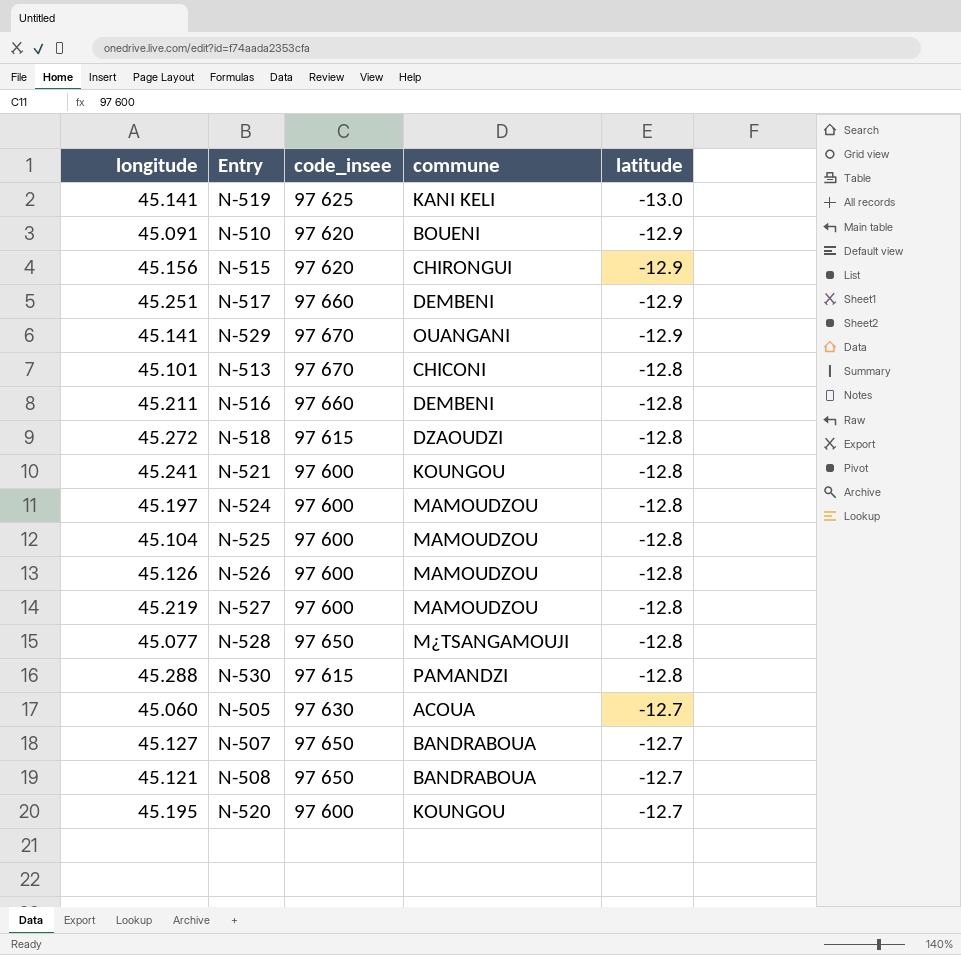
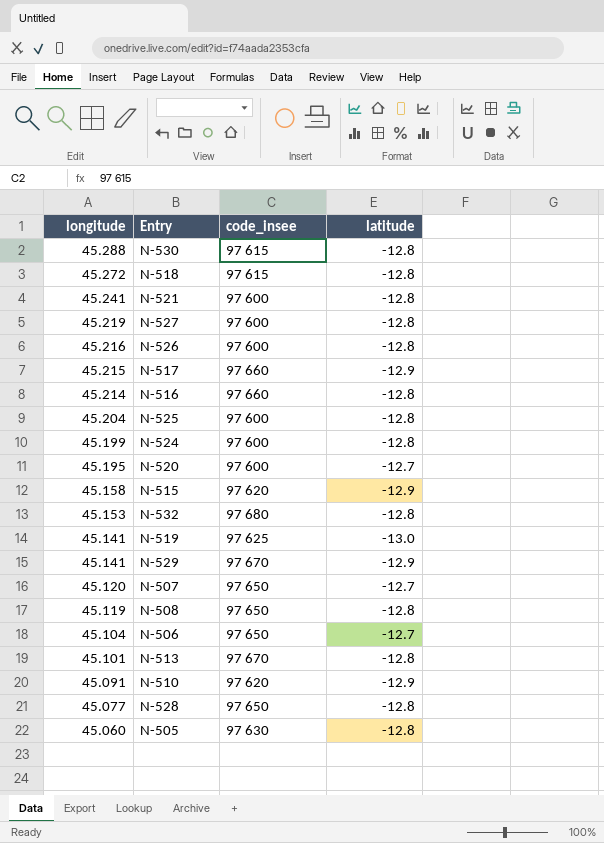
row order: latitude ascending -> longitude descending
column commune | position: 4 -> none
N-526 | longitude: 45.126 -> 45.216
N-517 | longitude: 45.251 -> 45.215
N-516 | longitude: 45.211 -> 45.214
N-525 | longitude: 45.104 -> 45.204
N-524 | longitude: 45.197 -> 45.199
N-515 | longitude: 45.156 -> 45.158
row N-532: none -> 45.153 | 97 680 | -12.8
N-507 | longitude: 45.127 -> 45.120
N-508 | longitude: 45.121 -> 45.119
N-508 | latitude: -12.7 -> -12.8
row N-506: none -> 45.104 | 97 650 | -12.7
N-505 | latitude: -12.7 -> -12.8

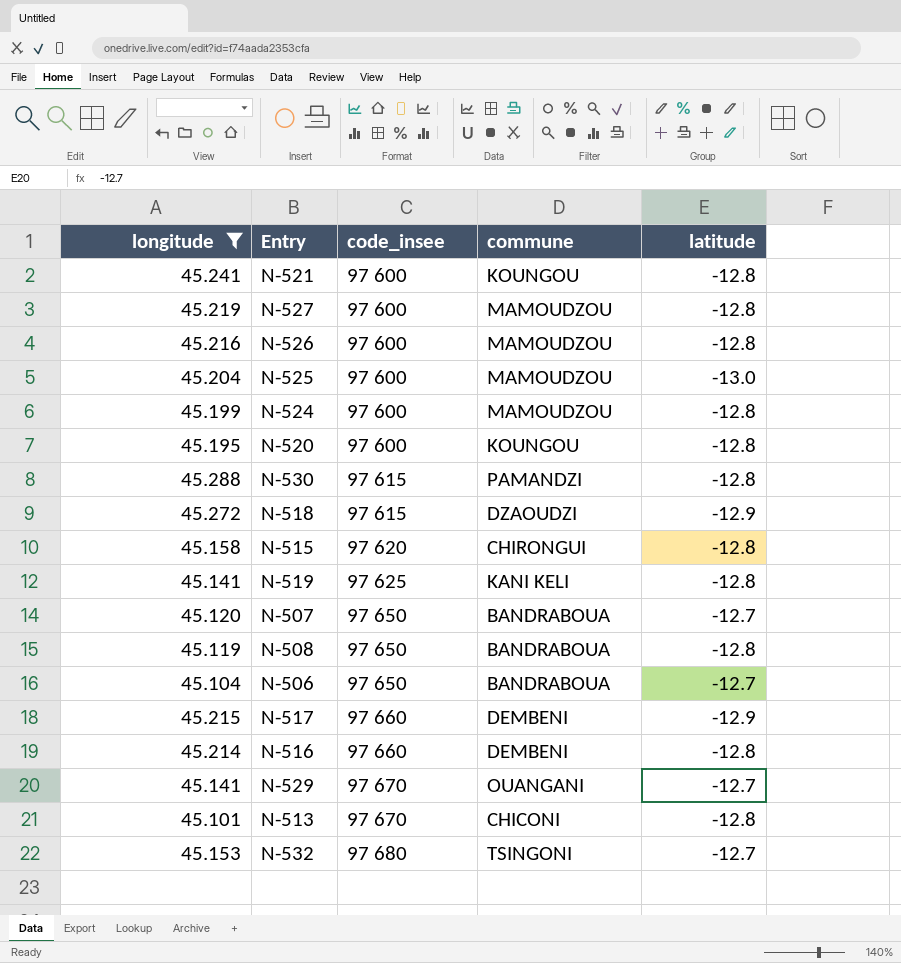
filter: none -> longitude >= 45.101
row order: longitude descending -> code_insee ascending
column commune | position: none -> 4
N-525 | latitude: -12.8 -> -13.0
N-520 | latitude: -12.7 -> -12.8
N-518 | latitude: -12.8 -> -12.9
N-515 | latitude: -12.9 -> -12.8
N-519 | latitude: -13.0 -> -12.8
N-529 | latitude: -12.9 -> -12.7
N-532 | latitude: -12.8 -> -12.7

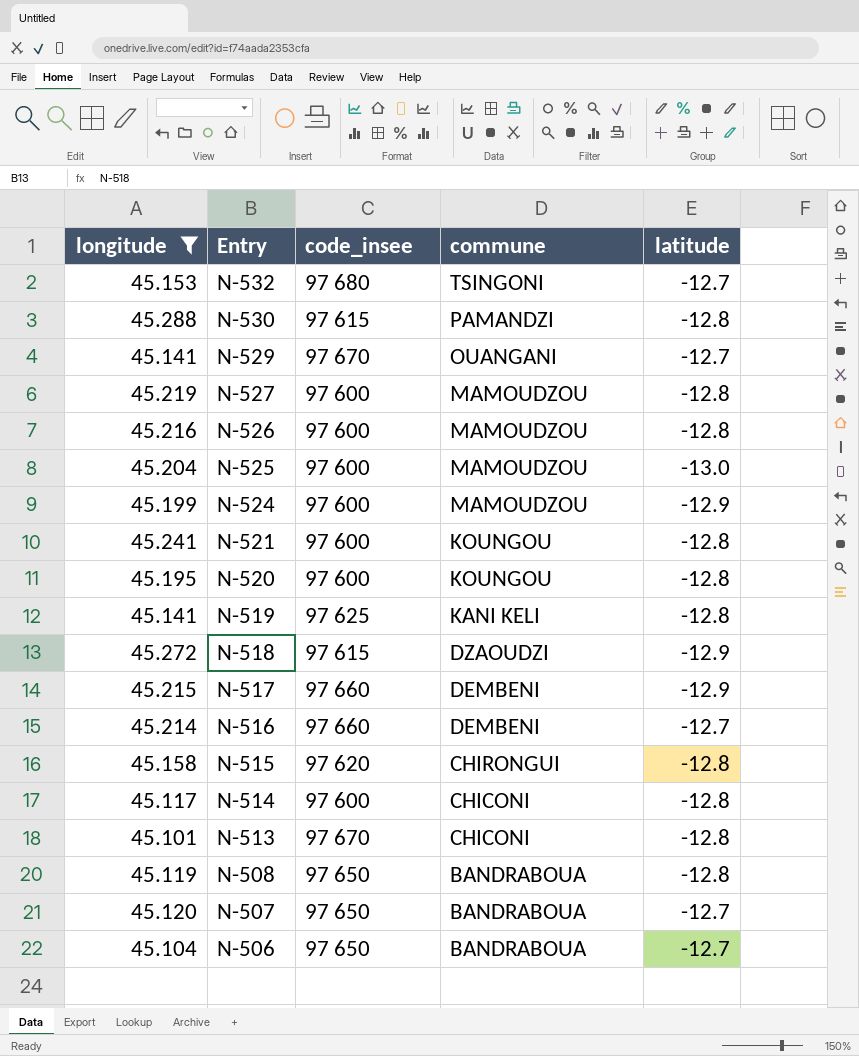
row order: code_insee ascending -> Entry descending
N-524 | latitude: -12.8 -> -12.9
N-516 | latitude: -12.8 -> -12.7
row N-514: none -> 45.117 | 97 600 | CHICONI | -12.8

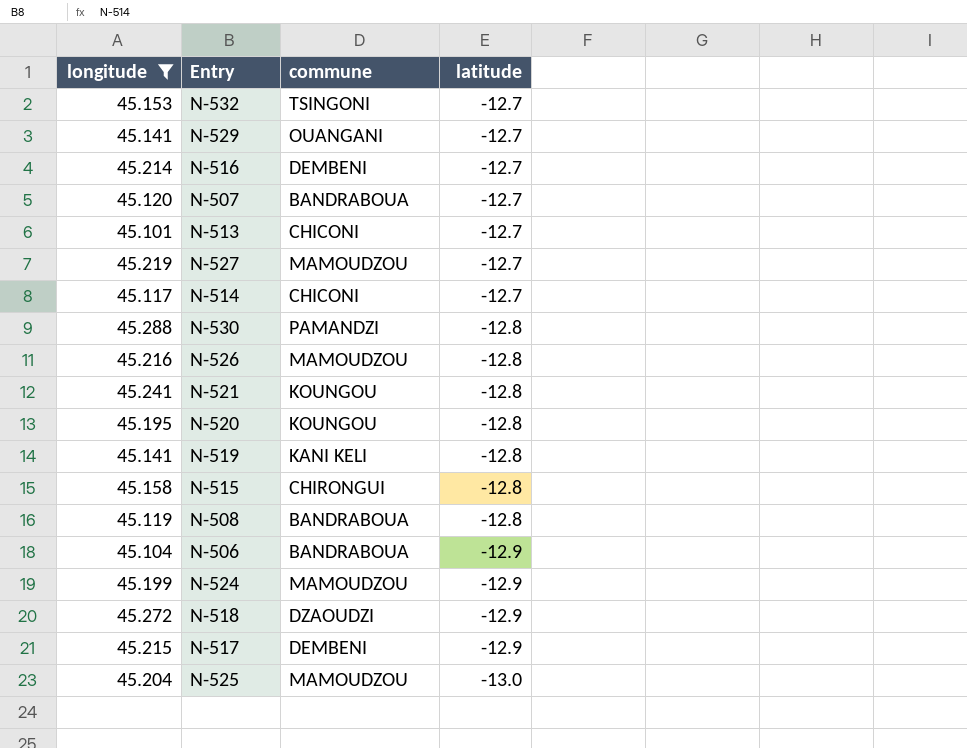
row order: Entry descending -> latitude descending
column code_insee | position: 3 -> none
N-513 | latitude: -12.8 -> -12.7
N-527 | latitude: -12.8 -> -12.7
N-514 | latitude: -12.8 -> -12.7
N-506 | latitude: -12.7 -> -12.9

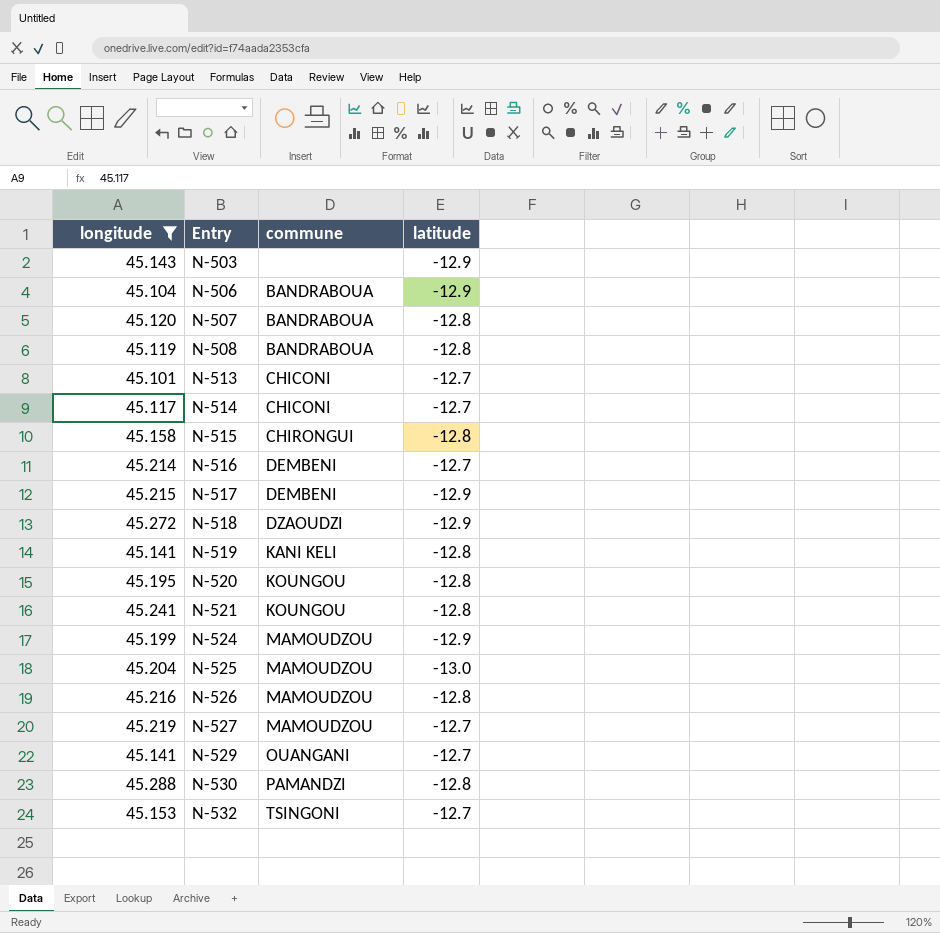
row order: latitude descending -> Entry ascending
row N-503: none -> 45.143 | none | -12.9
N-507 | latitude: -12.7 -> -12.8

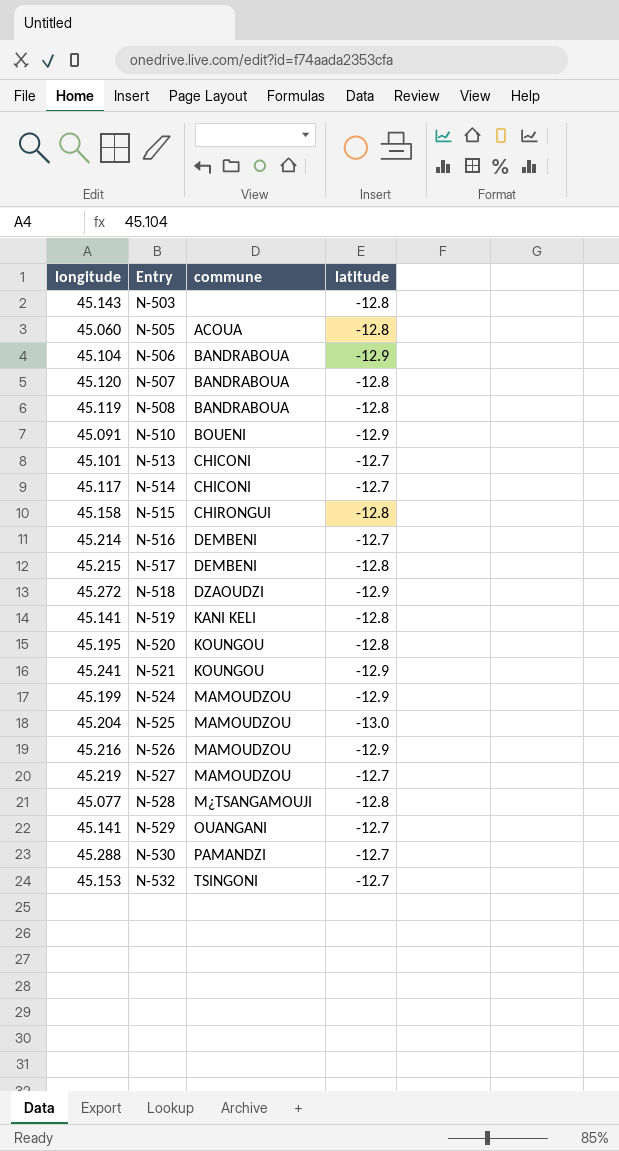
filter: longitude >= 45.101 -> none
N-503 | latitude: -12.9 -> -12.8
N-517 | latitude: -12.9 -> -12.8
N-521 | latitude: -12.8 -> -12.9
N-526 | latitude: -12.8 -> -12.9
N-530 | latitude: -12.8 -> -12.7

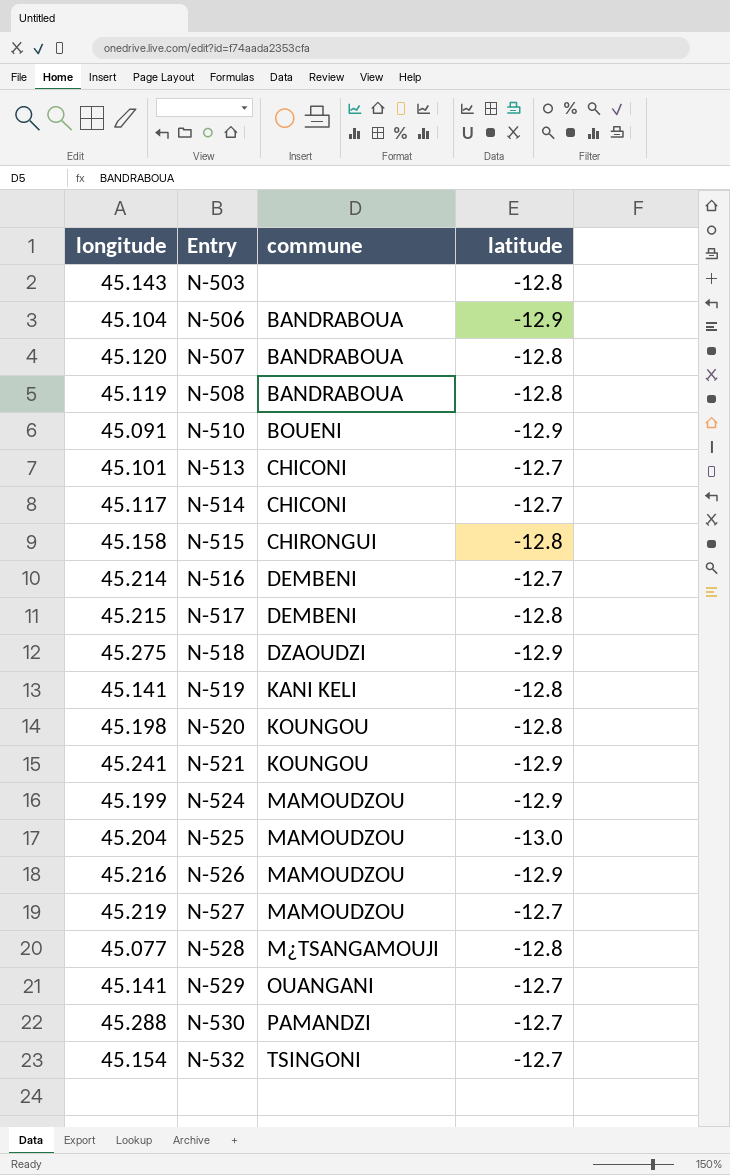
row N-505: 45.060 | ACOUA | -12.8 -> none
N-518 | longitude: 45.272 -> 45.275
N-520 | longitude: 45.195 -> 45.198
N-532 | longitude: 45.153 -> 45.154

